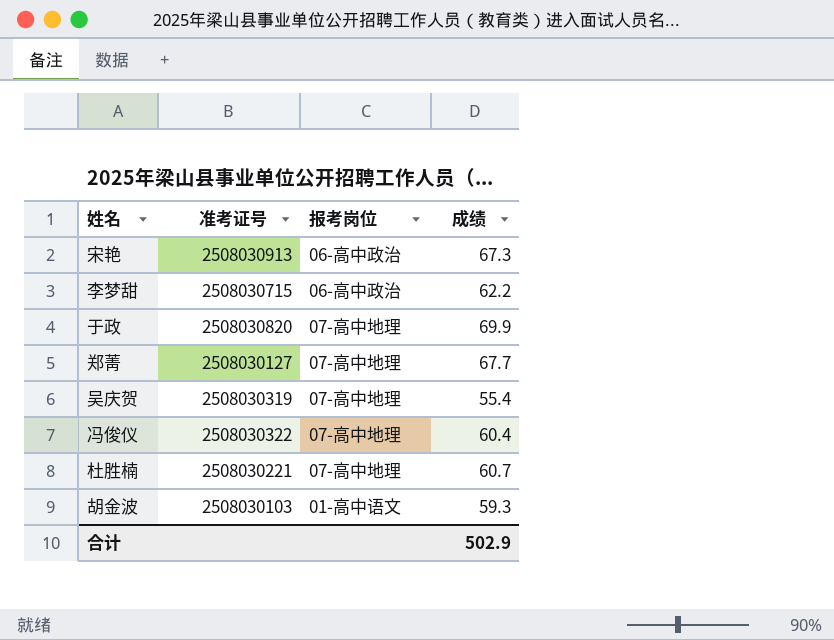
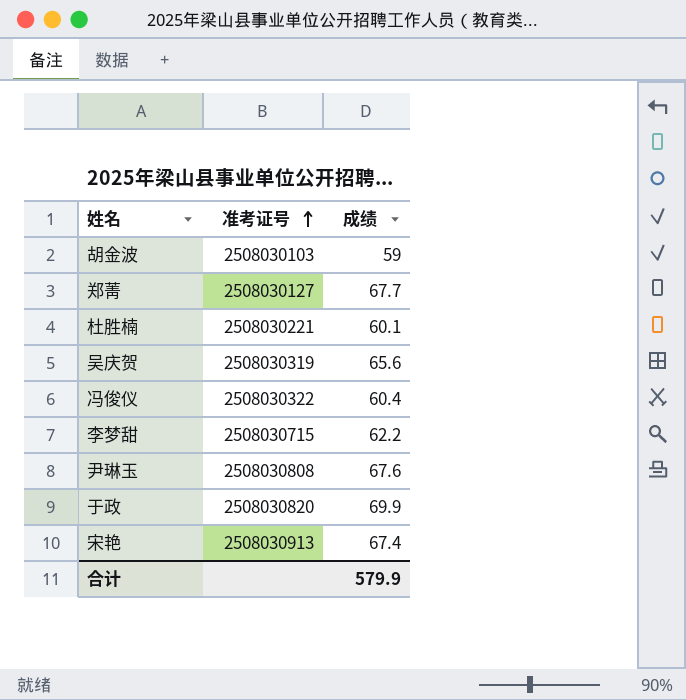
row order: none -> 准考证号 ascending
column 报考岗位 | position: 3 -> none
胡金波 | 成绩: 59.3 -> 59
杜胜楠 | 成绩: 60.7 -> 60.1
吴庆贺 | 成绩: 55.4 -> 65.6
row 尹琳玉: none -> 2508030808 | 67.6
宋艳 | 成绩: 67.3 -> 67.4
合计 | 成绩: 502.9 -> 579.9

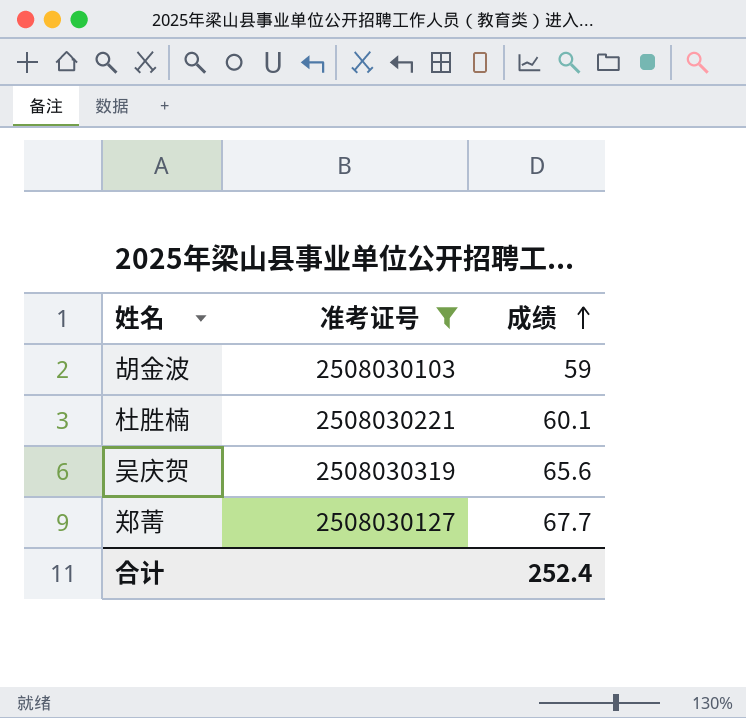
filter: none -> 准考证号 <= 2508030319
row order: 准考证号 ascending -> 成绩 ascending
合计 | 成绩: 579.9 -> 252.4

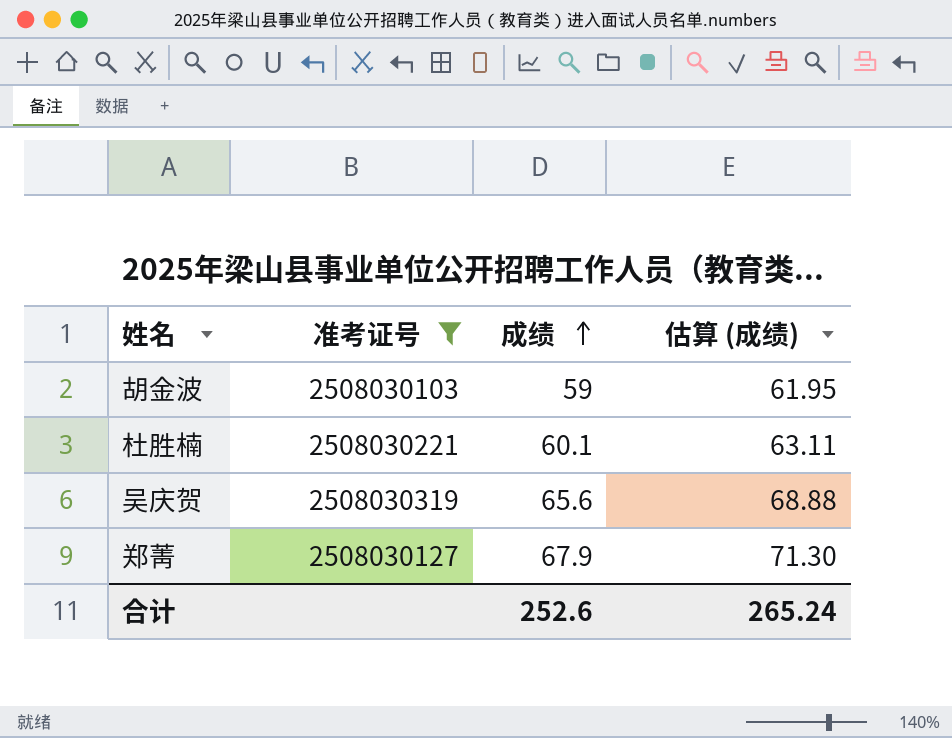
column 估算 (成绩) | formula: none -> [成绩] * 1.05
郑菁 | 成绩: 67.7 -> 67.9
合计 | 成绩: 252.4 -> 252.6

